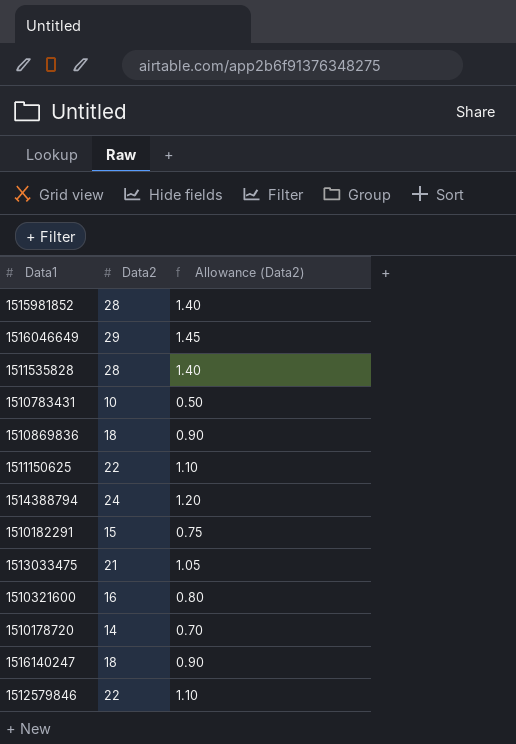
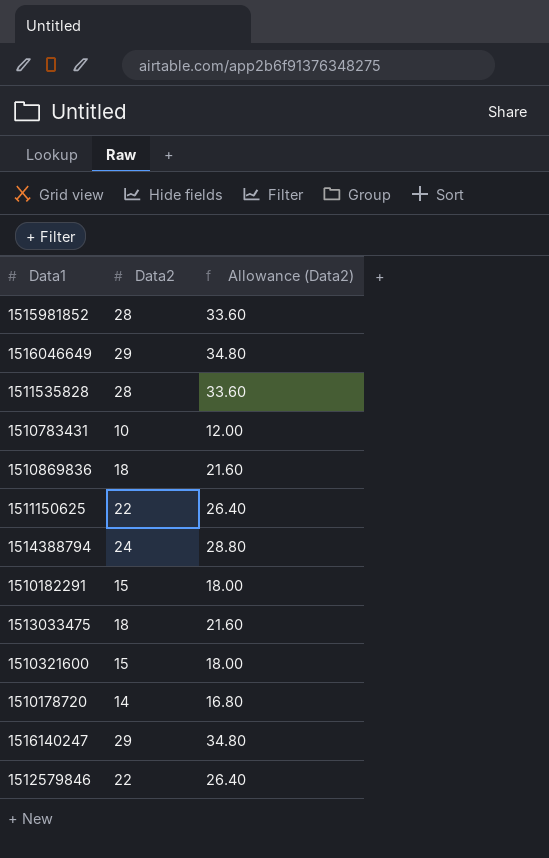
column Allowance (Data2) | formula: [Data2] * 0.05 -> [Data2] * 1.2
1513033475 | Data2: 21 -> 18
1510321600 | Data2: 16 -> 15
1516140247 | Data2: 18 -> 29

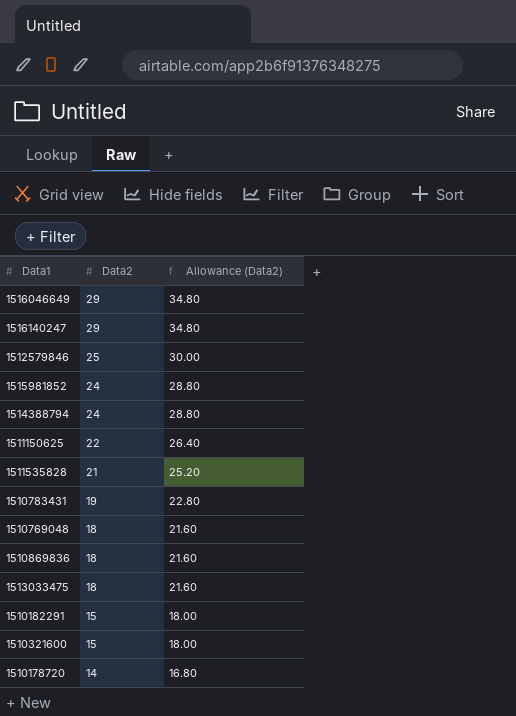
row order: none -> Data2 descending
1512579846 | Data2: 22 -> 25
1512579846 | Allowance (Data2): 26.40 -> 30.00
1515981852 | Data2: 28 -> 24
1515981852 | Allowance (Data2): 33.60 -> 28.80
1511535828 | Data2: 28 -> 21
1511535828 | Allowance (Data2): 33.60 -> 25.20
1510783431 | Data2: 10 -> 19
1510783431 | Allowance (Data2): 12.00 -> 22.80
row 1510769048: none -> 18 | 21.60

